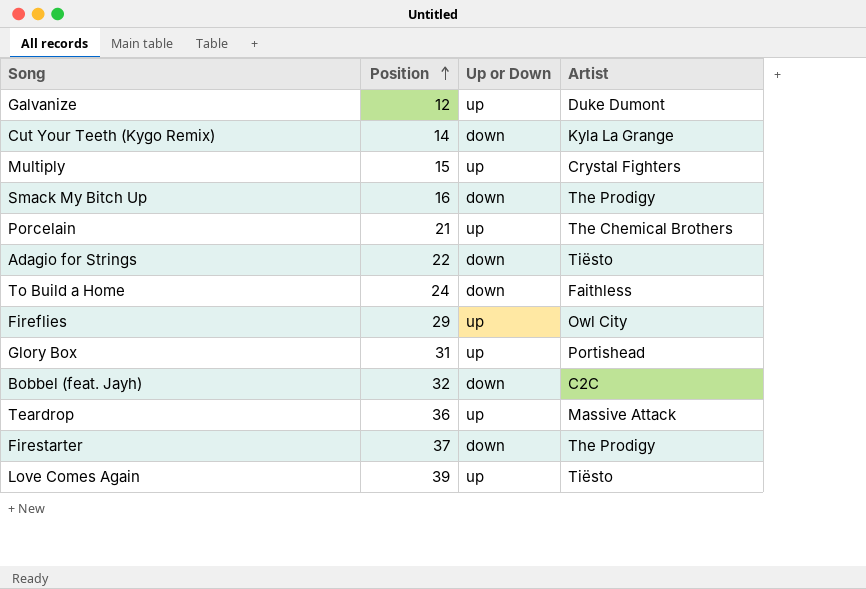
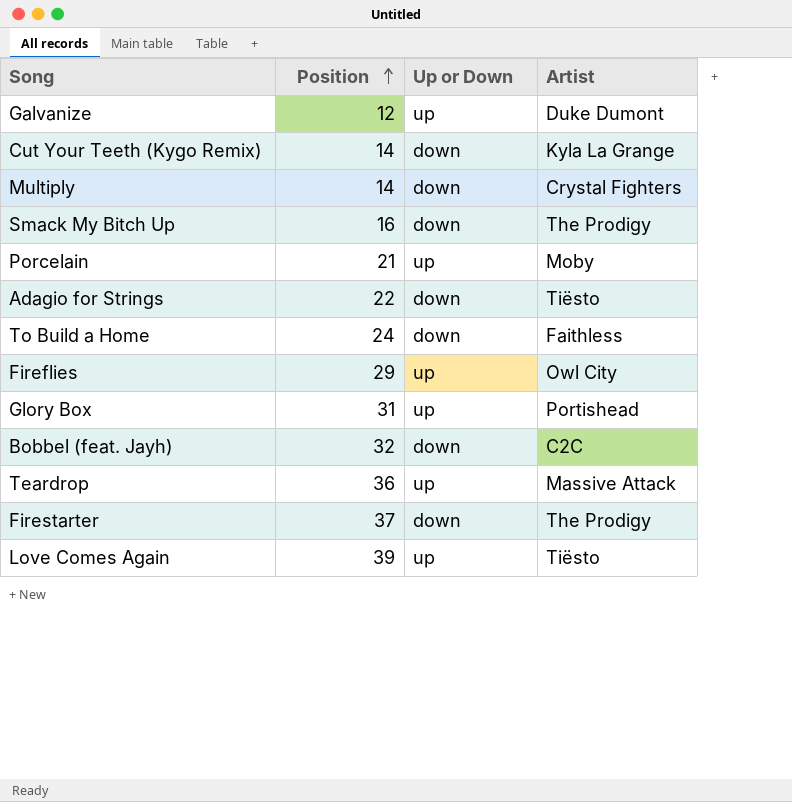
Multiply | Position: 15 -> 14
Multiply | Up or Down: up -> down
Porcelain | Artist: The Chemical Brothers -> Moby

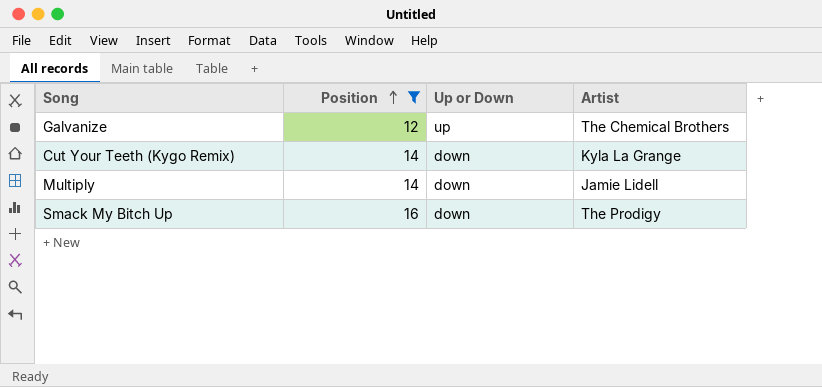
filter: none -> Position <= 16
Galvanize | Artist: Duke Dumont -> The Chemical Brothers
Multiply | Artist: Crystal Fighters -> Jamie Lidell

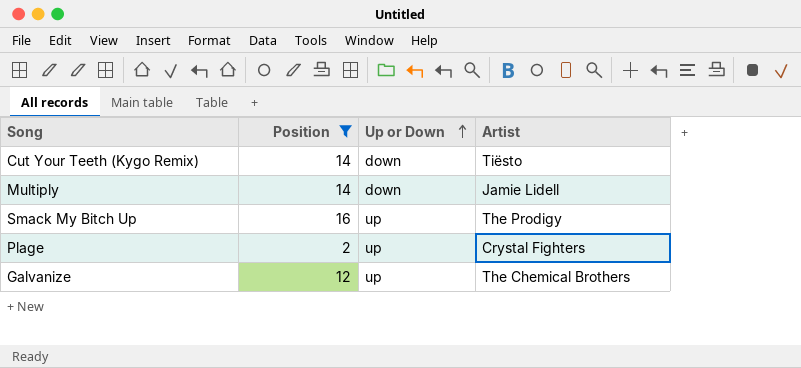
row order: Position ascending -> Up or Down ascending
Cut Your Teeth (Kygo Remix) | Artist: Kyla La Grange -> Tiësto
Smack My Bitch Up | Up or Down: down -> up
row Plage: none -> 2 | up | Crystal Fighters

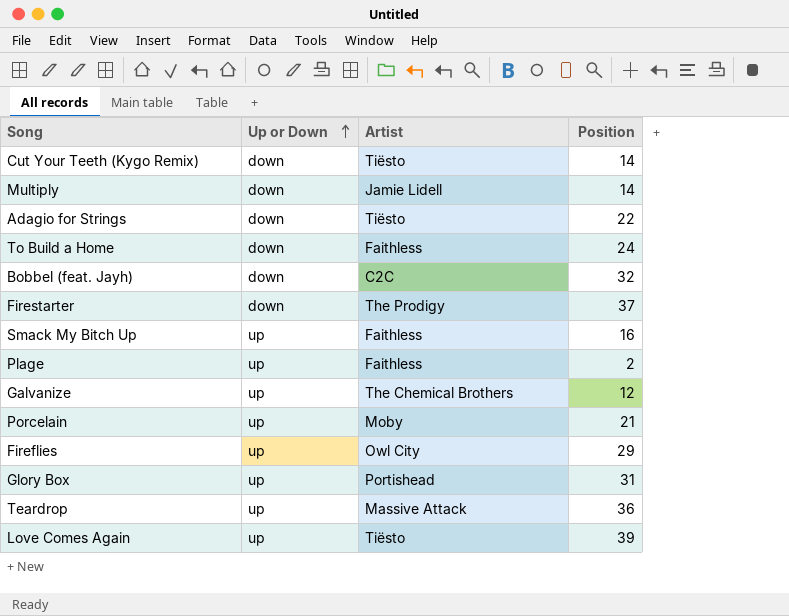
filter: Position <= 16 -> none
column Position | position: 2 -> 4
Smack My Bitch Up | Artist: The Prodigy -> Faithless
Plage | Artist: Crystal Fighters -> Faithless

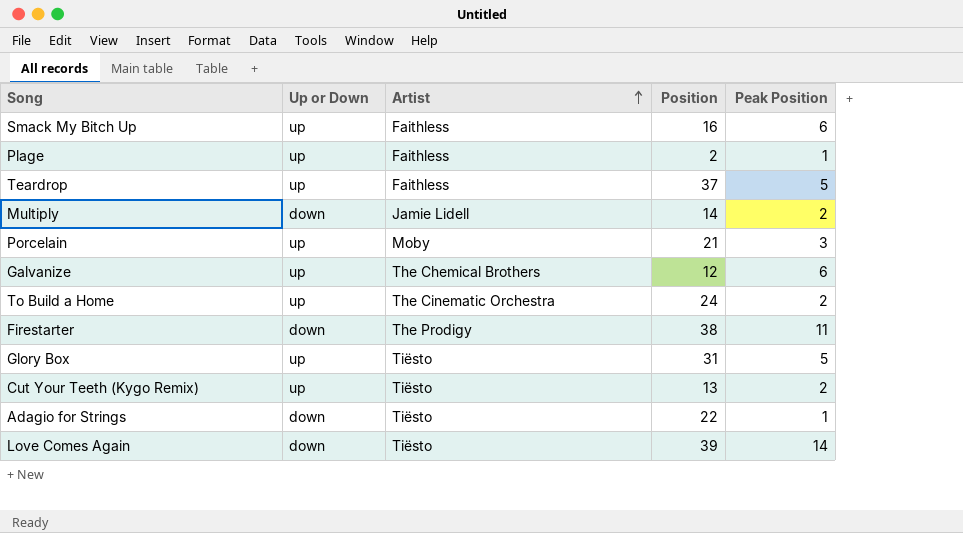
row order: Up or Down ascending -> Artist ascending
column Peak Position | position: none -> 5
row Bobbel (feat. Jayh): down | C2C | 32 -> none
row Fireflies: up | Owl City | 29 -> none
Teardrop | Artist: Massive Attack -> Faithless
Teardrop | Position: 36 -> 37
To Build a Home | Up or Down: down -> up
To Build a Home | Artist: Faithless -> The Cinematic Orchestra
Firestarter | Position: 37 -> 38
Glory Box | Artist: Portishead -> Tiësto
Cut Your Teeth (Kygo Remix) | Up or Down: down -> up
Cut Your Teeth (Kygo Remix) | Position: 14 -> 13
Love Comes Again | Up or Down: up -> down

